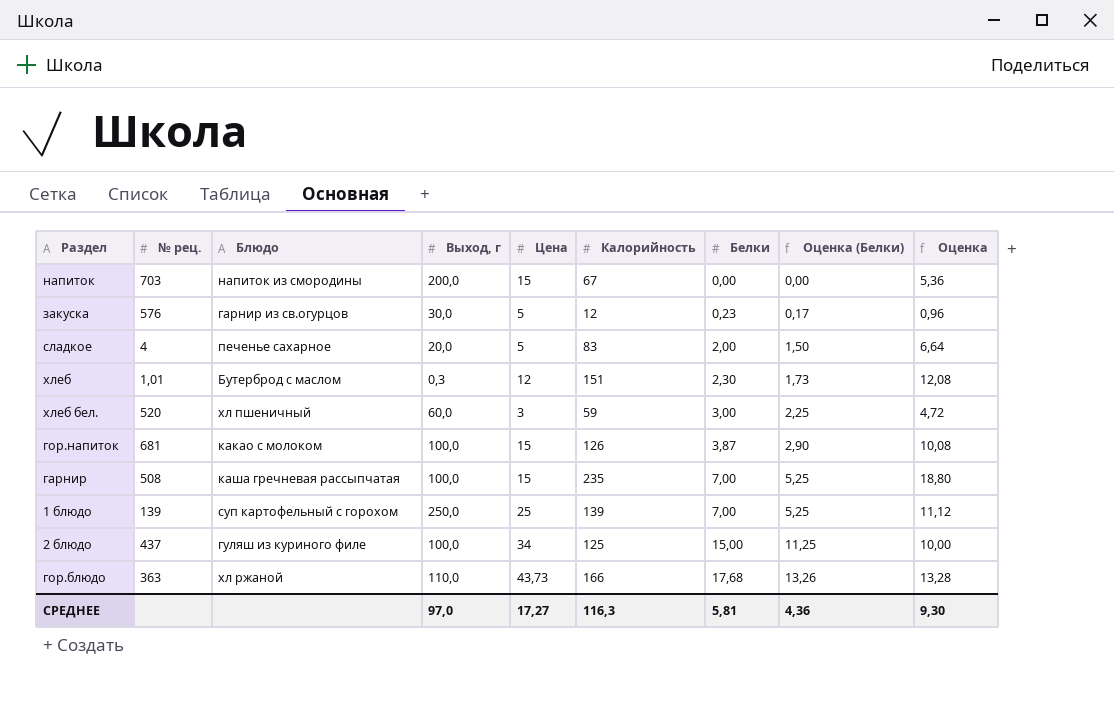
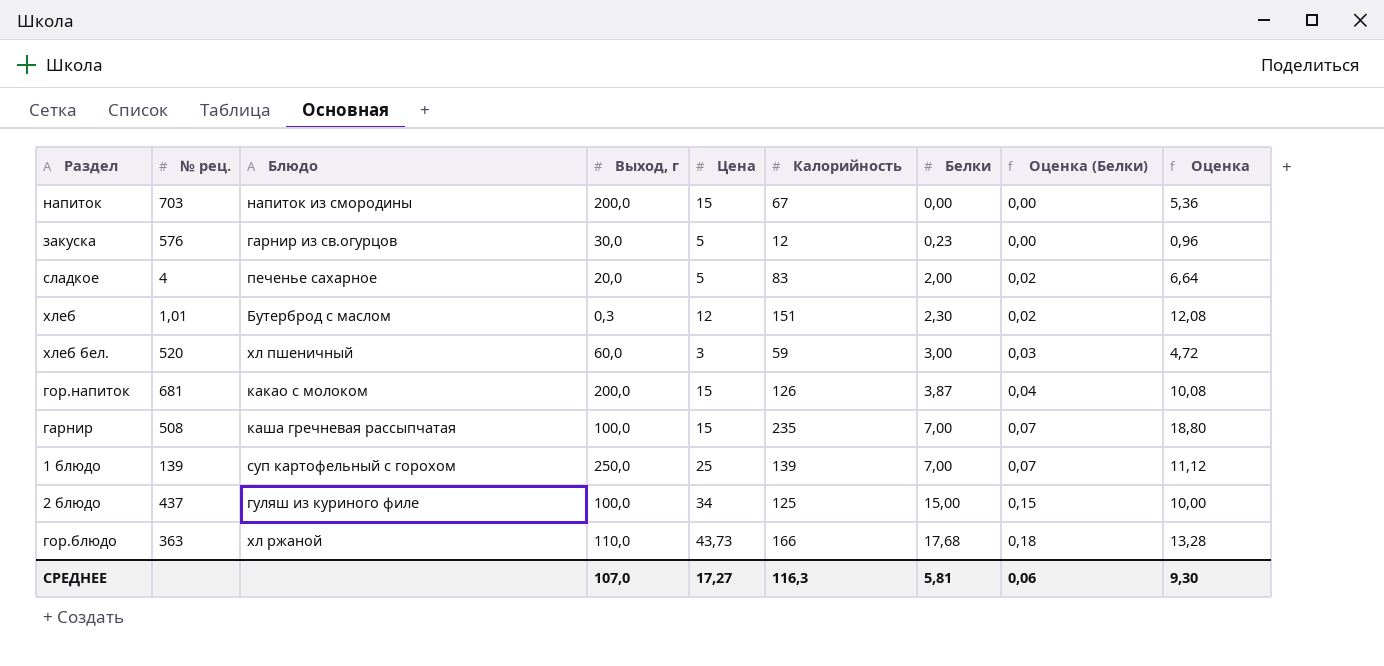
column Оценка (Белки) | formula: [Белки] * 0,75 -> [Белки] * 0,01
гор.напиток | Выход, г: 100,0 -> 200,0
СРЕДНЕЕ | Выход, г: 97,0 -> 107,0
СРЕДНЕЕ | Оценка (Белки): 4,36 -> 0,06

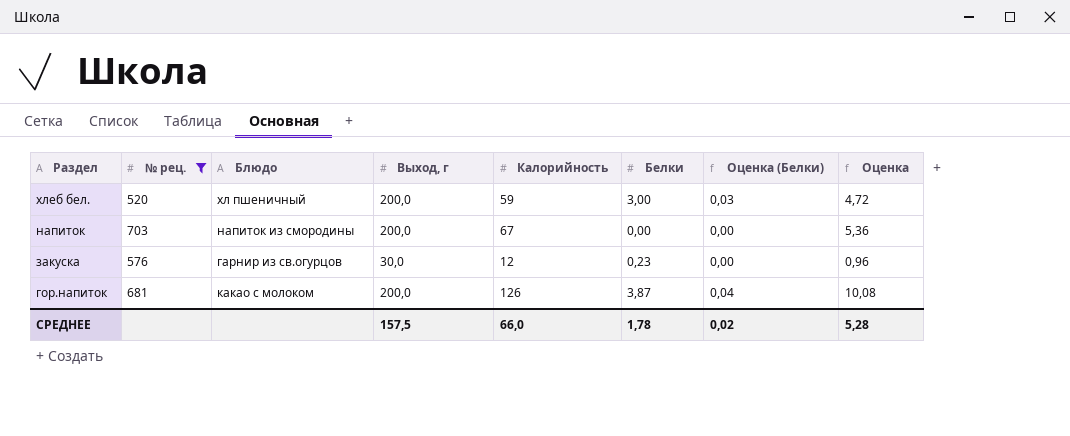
filter: none -> № рец. >= 520
row order: Белки ascending -> Раздел descending
column Цена | position: 5 -> none
хлеб бел. | Выход, г: 60,0 -> 200,0
СРЕДНЕЕ | Выход, г: 107,0 -> 157,5
СРЕДНЕЕ | Калорийность: 116,3 -> 66,0
СРЕДНЕЕ | Белки: 5,81 -> 1,78
СРЕДНЕЕ | Оценка (Белки): 0,06 -> 0,02
СРЕДНЕЕ | Оценка: 9,30 -> 5,28

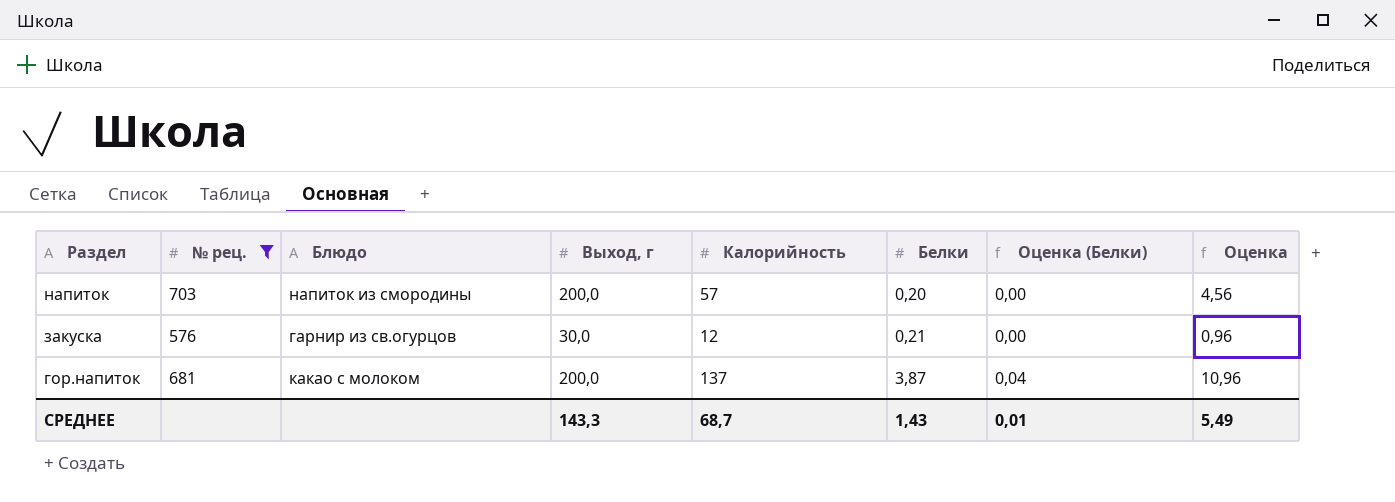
row хлеб бел.: 520 | хл пшеничный | 200,0 | 59 | 3,00 | 0,03 | 4,72 -> none
напиток | Калорийность: 67 -> 57
напиток | Белки: 0,00 -> 0,20
напиток | Оценка: 5,36 -> 4,56
закуска | Белки: 0,23 -> 0,21
гор.напиток | Калорийность: 126 -> 137
гор.напиток | Оценка: 10,08 -> 10,96
СРЕДНЕЕ | Выход, г: 157,5 -> 143,3
СРЕДНЕЕ | Калорийность: 66,0 -> 68,7
СРЕДНЕЕ | Белки: 1,78 -> 1,43
СРЕДНЕЕ | Оценка (Белки): 0,02 -> 0,01
СРЕДНЕЕ | Оценка: 5,28 -> 5,49

